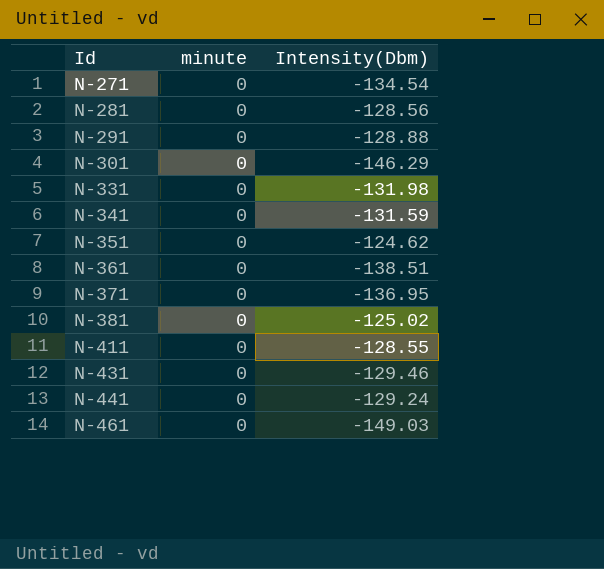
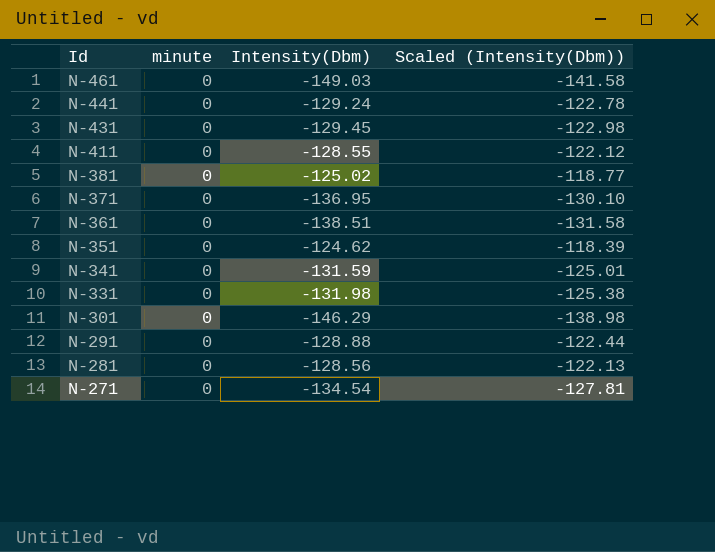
row order: Id ascending -> Id descending
column Scaled (Intensity(Dbm)) | formula: none -> [Intensity(Dbm)] * 0.95
N-431 | Intensity(Dbm): -129.46 -> -129.45

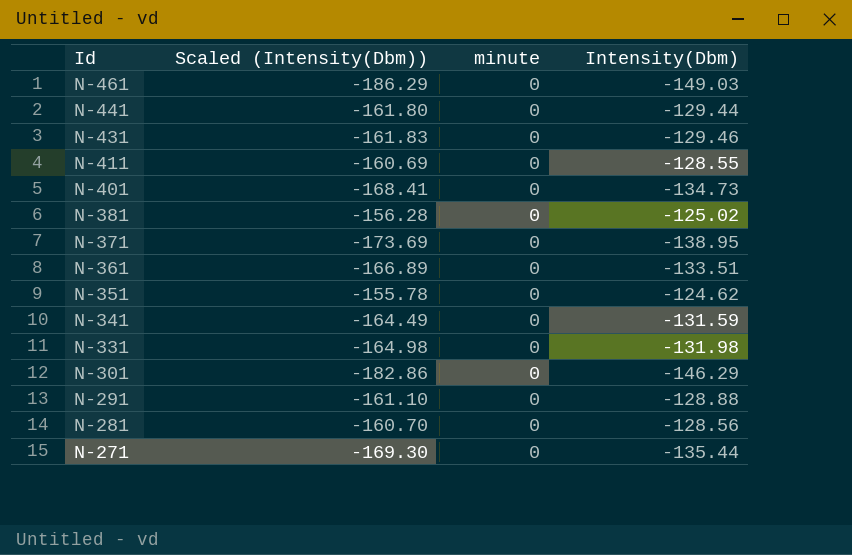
column Scaled (Intensity(Dbm)) | formula: [Intensity(Dbm)] * 0.95 -> [Intensity(Dbm)] * 1.25
column Scaled (Intensity(Dbm)) | position: 4 -> 2
N-441 | Intensity(Dbm): -129.24 -> -129.44
N-431 | Intensity(Dbm): -129.45 -> -129.46
row N-401: none -> -168.41 | 0 | -134.73
N-371 | Intensity(Dbm): -136.95 -> -138.95
N-361 | Intensity(Dbm): -138.51 -> -133.51
N-271 | Intensity(Dbm): -134.54 -> -135.44

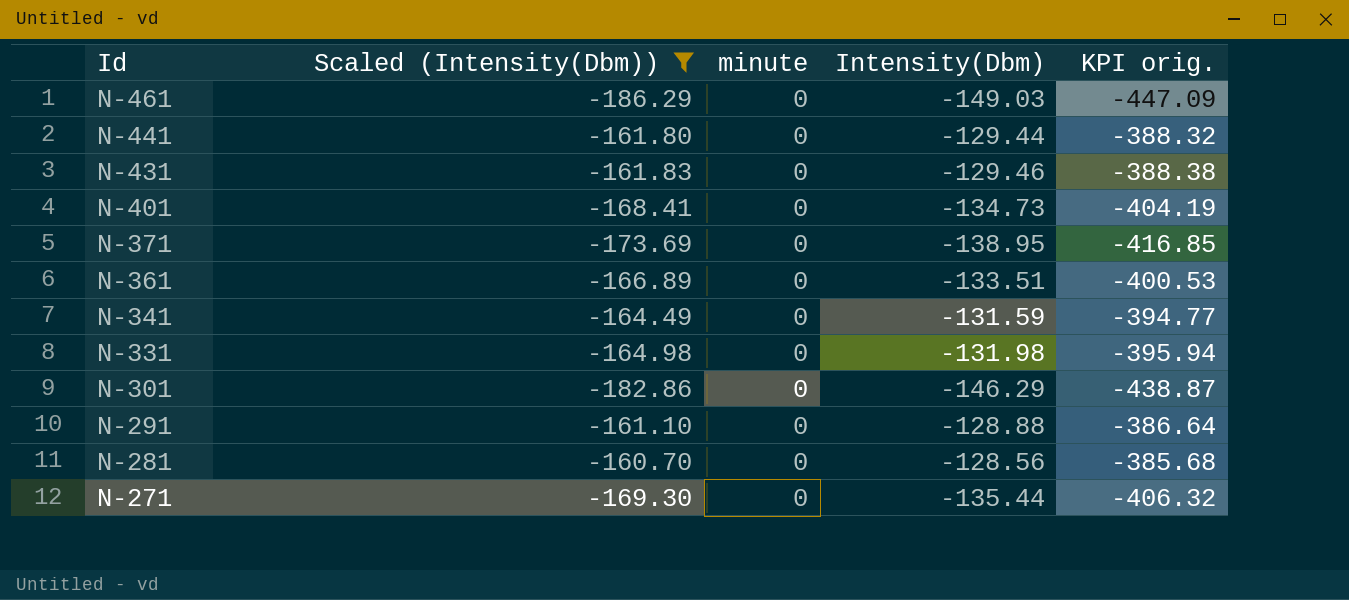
filter: none -> Scaled (Intensity(Dbm)) <= -160.70
column KPI orig. | formula: none -> [Intensity(Dbm)] * 3

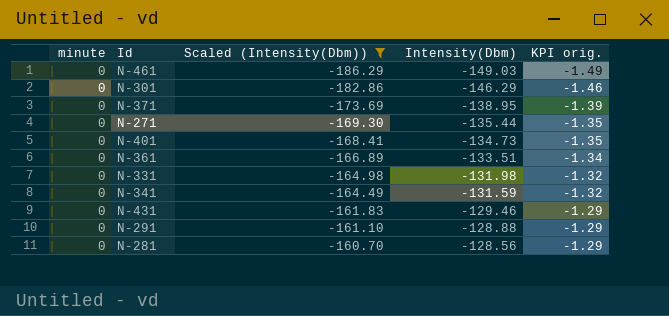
row order: Id descending -> Scaled (Intensity(Dbm)) ascending
column minute | position: 3 -> 1
column KPI orig. | formula: [Intensity(Dbm)] * 3 -> [Intensity(Dbm)] * 0.01
row N-441: -161.80 | 0 | -129.44 | -388.32 -> none

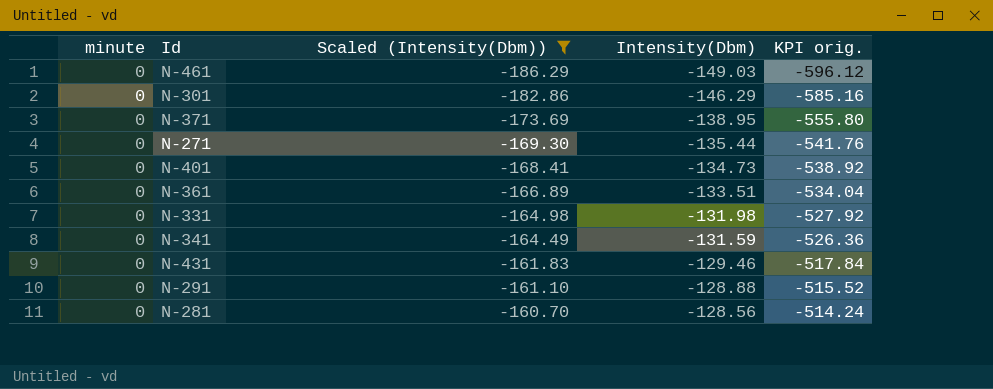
column KPI orig. | formula: [Intensity(Dbm)] * 0.01 -> [Intensity(Dbm)] * 4

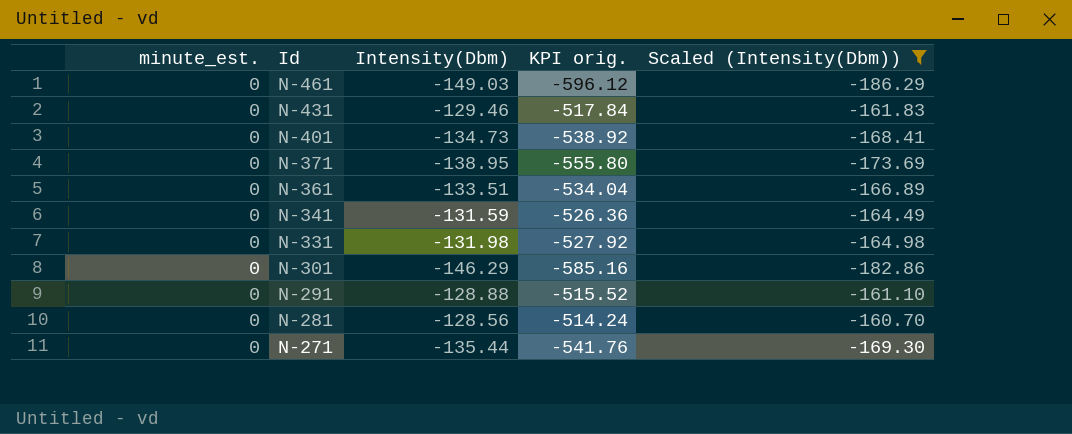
row order: Scaled (Intensity(Dbm)) ascending -> Id descending
column name: minute -> minute_est.
column Scaled (Intensity(Dbm)) | position: 3 -> 5

